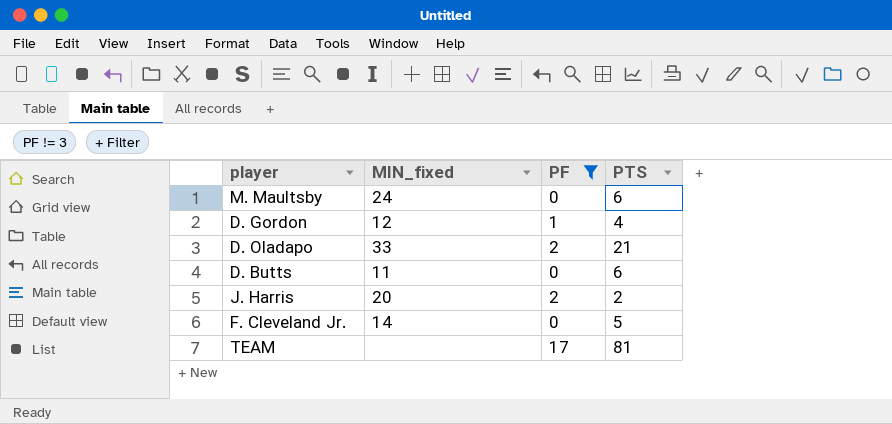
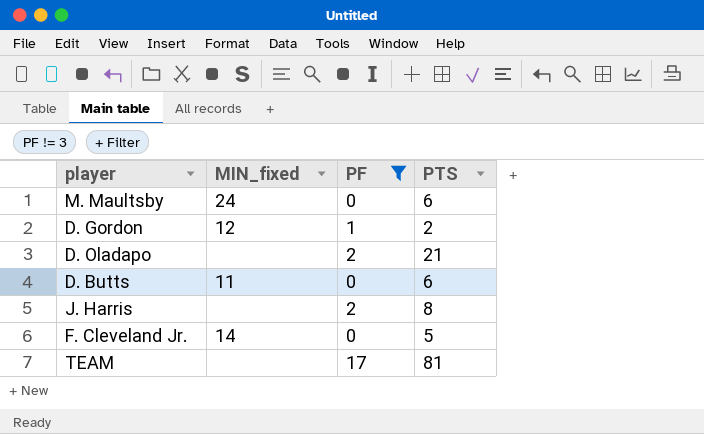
D. Gordon | PTS: 4 -> 2
D. Oladapo | MIN_fixed: 33 -> none
J. Harris | MIN_fixed: 20 -> none
J. Harris | PTS: 2 -> 8

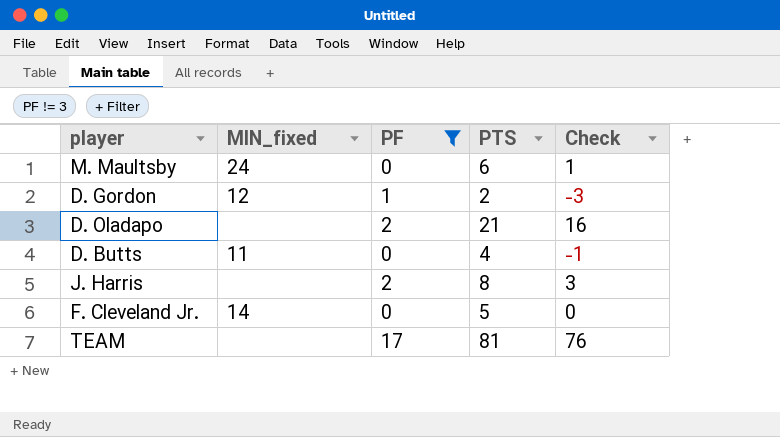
column Check | formula: none -> [PTS] - 5
D. Butts | PTS: 6 -> 4

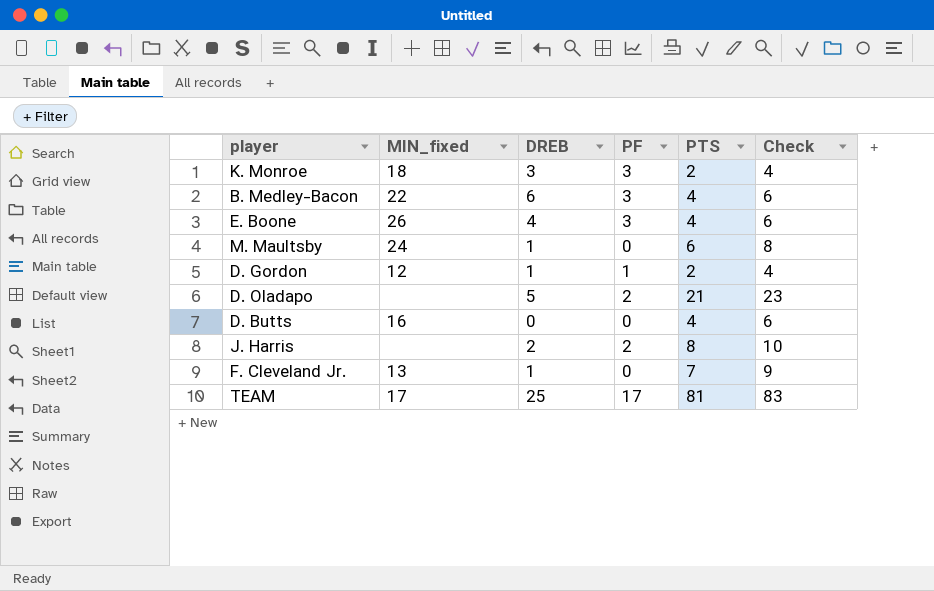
filter: PF != 3 -> none
column DREB | position: none -> 3
column Check | formula: [PTS] - 5 -> [PTS] + 2
D. Butts | MIN_fixed: 11 -> 16
F. Cleveland Jr. | MIN_fixed: 14 -> 13
F. Cleveland Jr. | PTS: 5 -> 7
TEAM | MIN_fixed: none -> 17

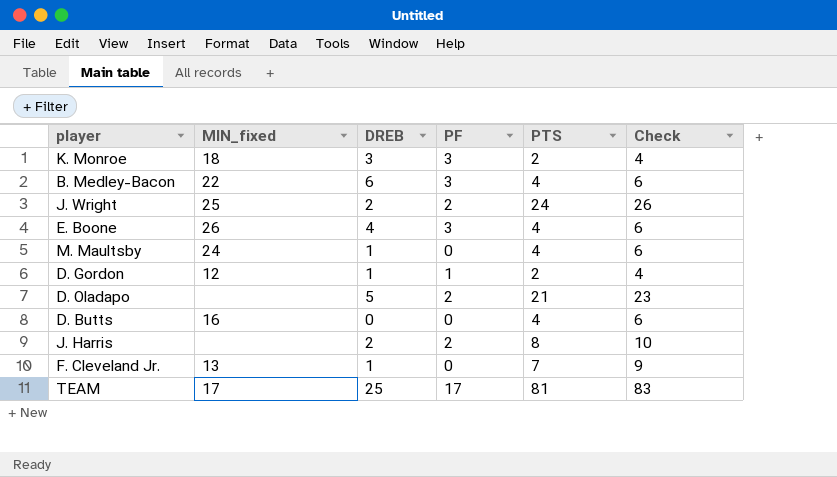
row J. Wright: none -> 25 | 2 | 2 | 24 | 26
M. Maultsby | PTS: 6 -> 4
M. Maultsby | Check: 8 -> 6

